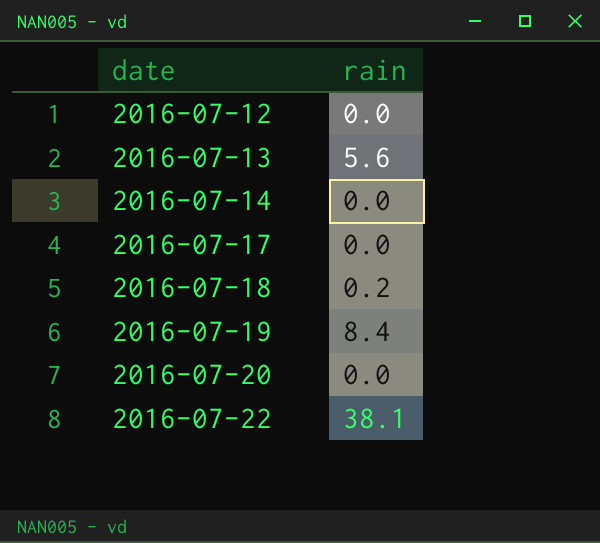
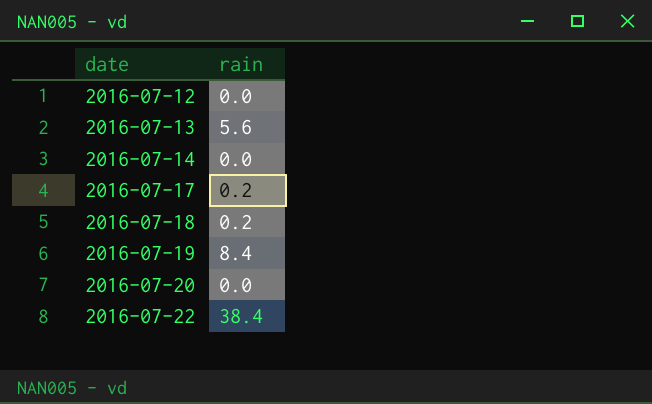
2016-07-17 | rain: 0.0 -> 0.2
2016-07-22 | rain: 38.1 -> 38.4

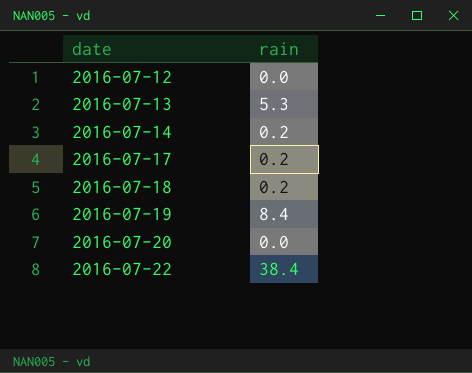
2016-07-13 | rain: 5.6 -> 5.3
2016-07-14 | rain: 0.0 -> 0.2

